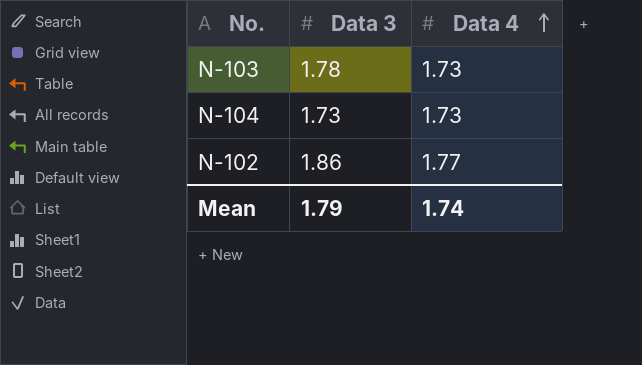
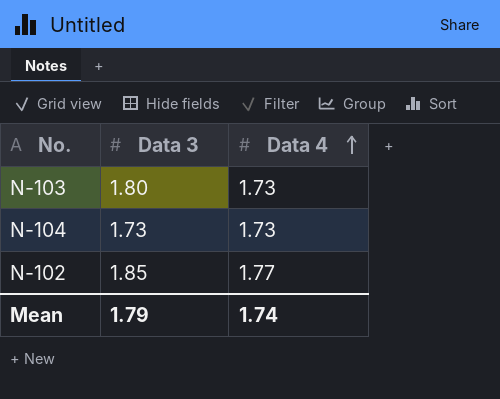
N-103 | Data 3: 1.78 -> 1.80
N-102 | Data 3: 1.86 -> 1.85

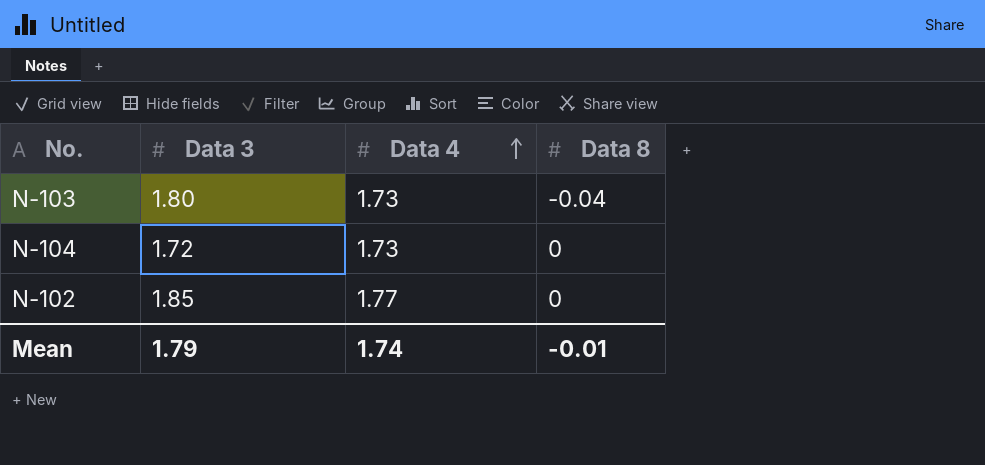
column Data 8 | position: none -> 4
N-104 | Data 3: 1.73 -> 1.72

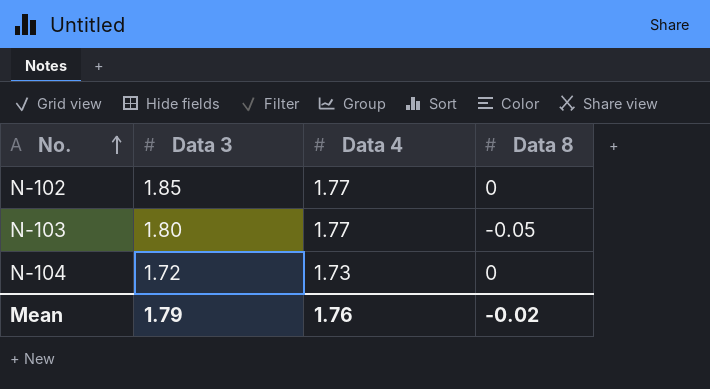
row order: Data 4 ascending -> No. ascending
N-103 | Data 4: 1.73 -> 1.77
N-103 | Data 8: -0.04 -> -0.05
Mean | Data 4: 1.74 -> 1.76
Mean | Data 8: -0.01 -> -0.02

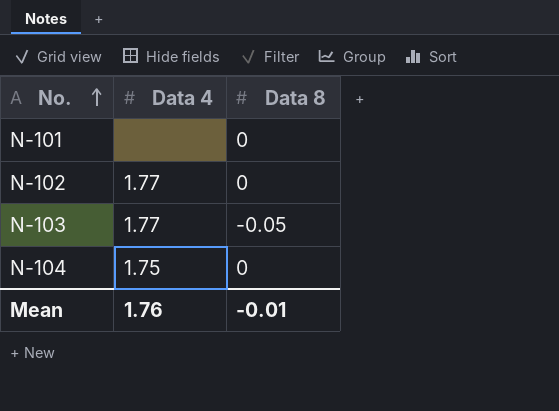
column Data 3 | position: 2 -> none
row N-101: none -> none | 0
N-104 | Data 4: 1.73 -> 1.75
Mean | Data 8: -0.02 -> -0.01

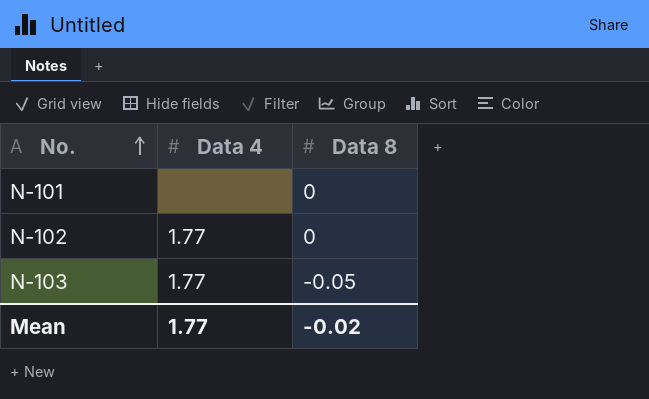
row N-104: 1.75 | 0 -> none
Mean | Data 4: 1.76 -> 1.77
Mean | Data 8: -0.01 -> -0.02

